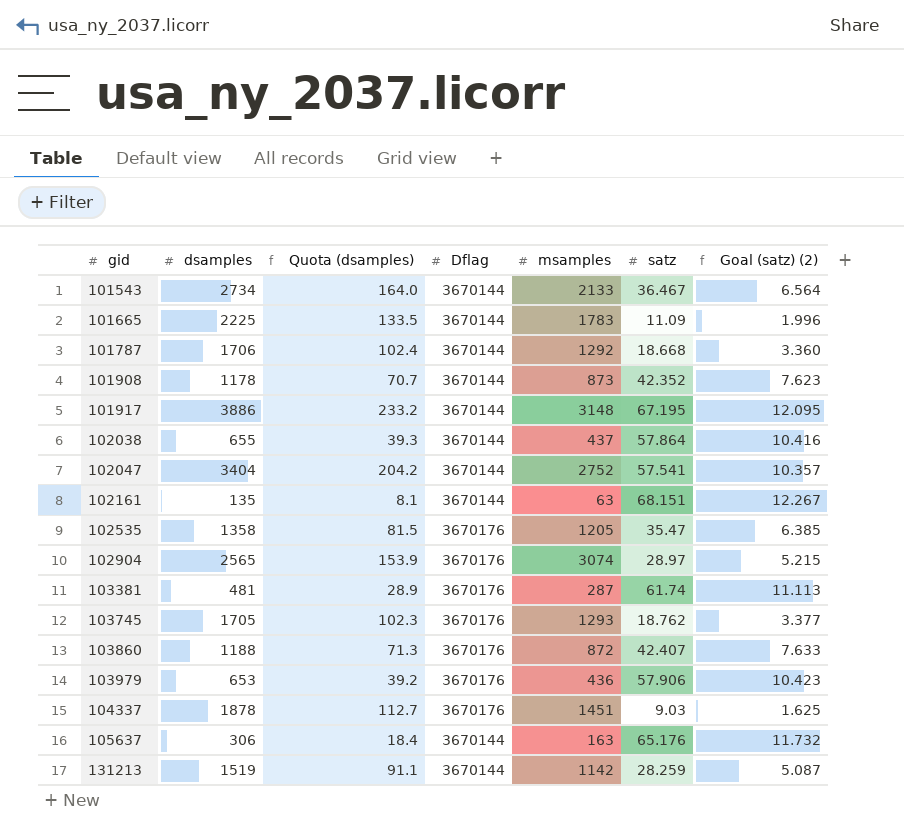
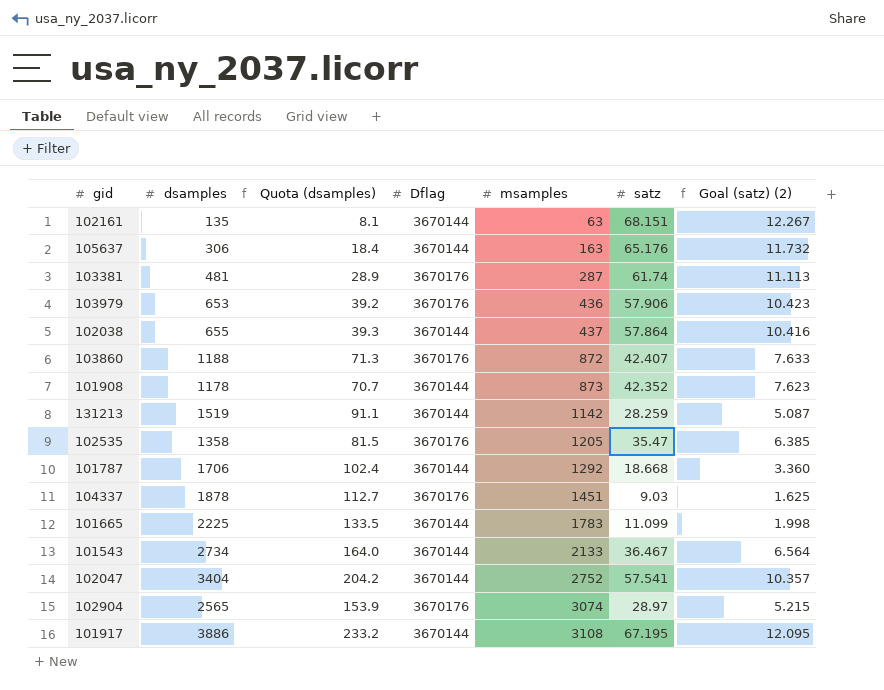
row order: gid ascending -> msamples ascending
row 103745: 1705 | 102.3 | 3670176 | 1293 | 18.762 | 3.377 -> none
101665 | satz: 11.09 -> 11.099
101665 | Goal (satz) (2): 1.996 -> 1.998
101917 | msamples: 3148 -> 3108

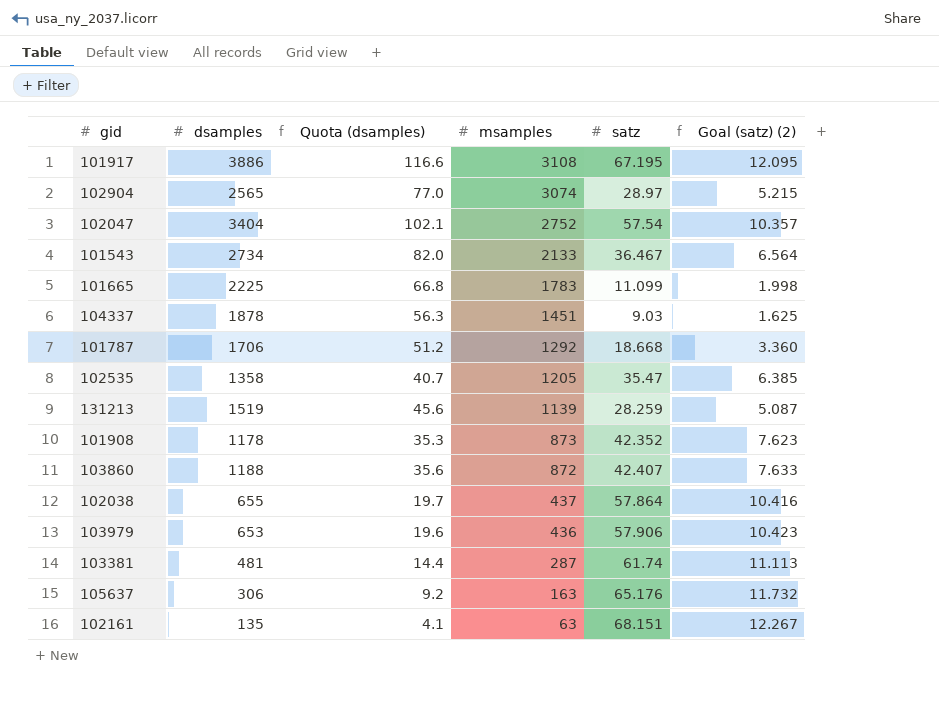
row order: msamples ascending -> msamples descending
column Dflag | position: 4 -> none
column Quota (dsamples) | formula: [dsamples] * 0.06 -> [dsamples] * 0.03
102047 | satz: 57.541 -> 57.54
131213 | msamples: 1142 -> 1139

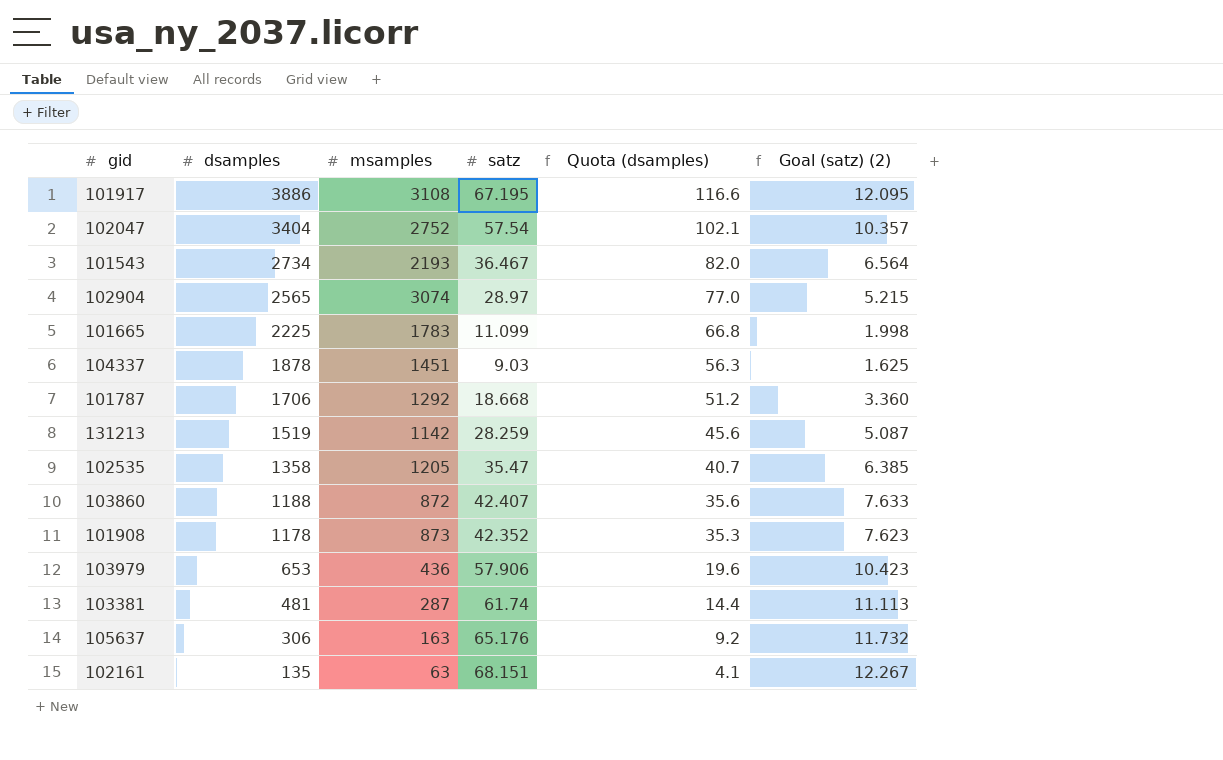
row order: msamples descending -> dsamples descending
column Quota (dsamples) | position: 3 -> 5
row 102038: 655 | 19.7 | 437 | 57.864 | 10.416 -> none
101543 | msamples: 2133 -> 2193
131213 | msamples: 1139 -> 1142

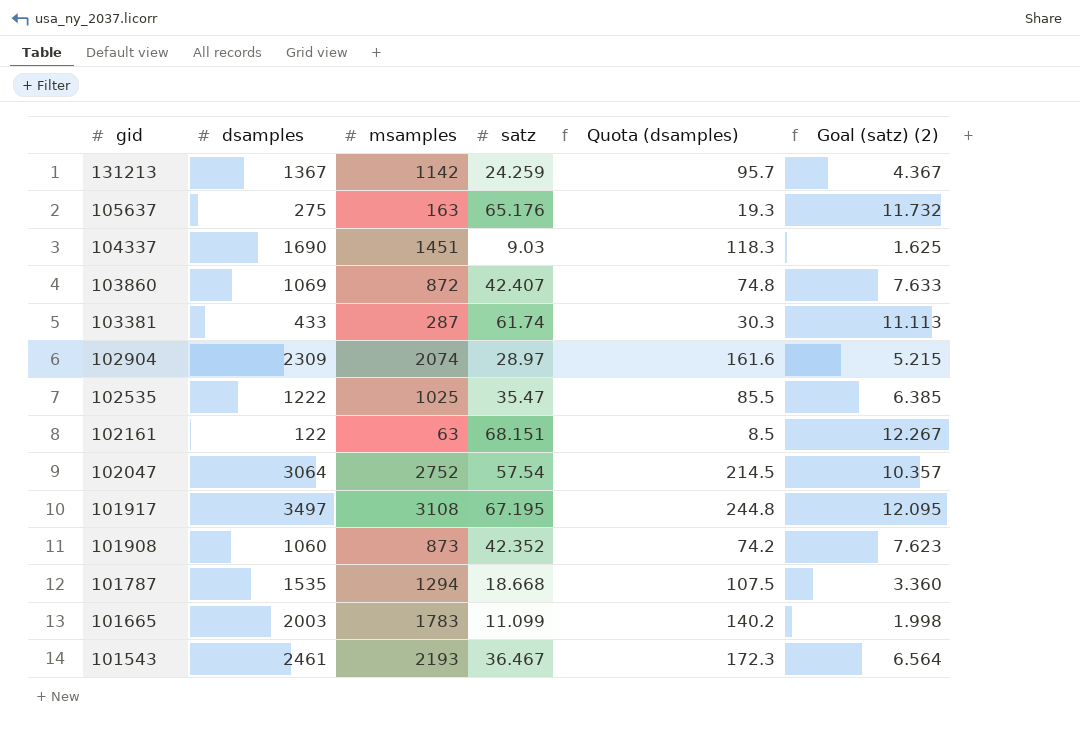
row order: dsamples descending -> gid descending
column Quota (dsamples) | formula: [dsamples] * 0.03 -> [dsamples] * 0.07
row 103979: 653 | 436 | 57.906 | 19.6 | 10.423 -> none
131213 | dsamples: 1519 -> 1367
131213 | satz: 28.259 -> 24.259
131213 | Goal (satz) (2): 5.087 -> 4.367
105637 | dsamples: 306 -> 275
104337 | dsamples: 1878 -> 1690
103860 | dsamples: 1188 -> 1069
103381 | dsamples: 481 -> 433
102904 | dsamples: 2565 -> 2309
102904 | msamples: 3074 -> 2074
102535 | dsamples: 1358 -> 1222
102535 | msamples: 1205 -> 1025
102161 | dsamples: 135 -> 122
102047 | dsamples: 3404 -> 3064
101917 | dsamples: 3886 -> 3497
101908 | dsamples: 1178 -> 1060
101787 | dsamples: 1706 -> 1535
101787 | msamples: 1292 -> 1294
101665 | dsamples: 2225 -> 2003
101543 | dsamples: 2734 -> 2461

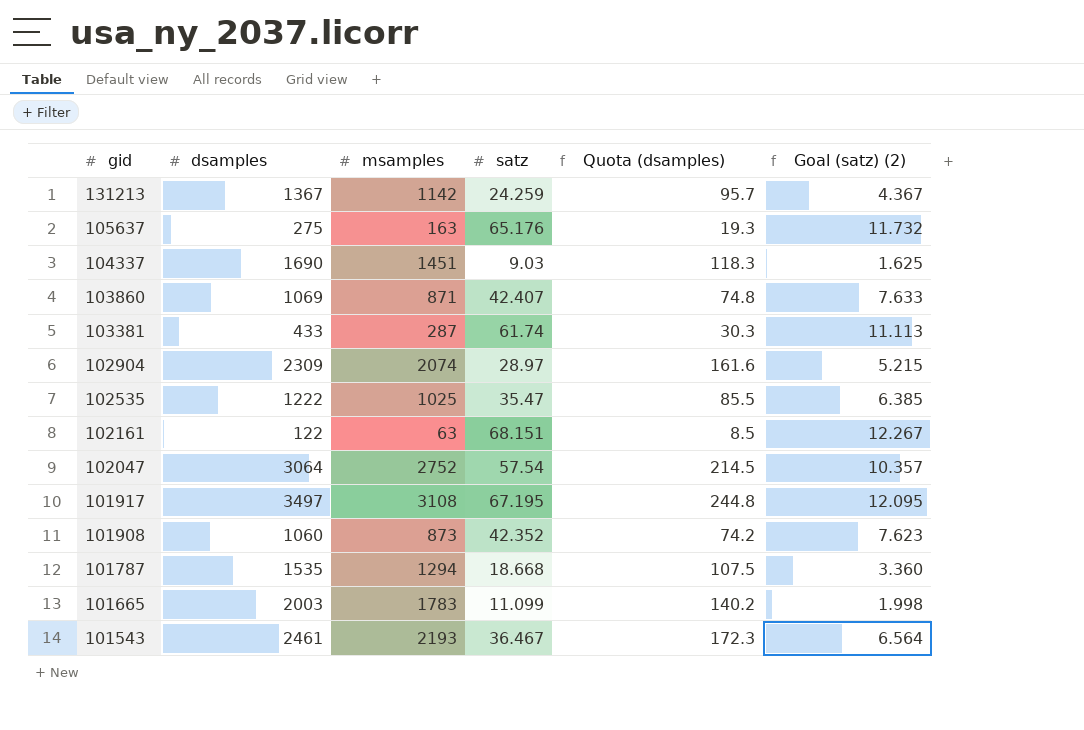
103860 | msamples: 872 -> 871

